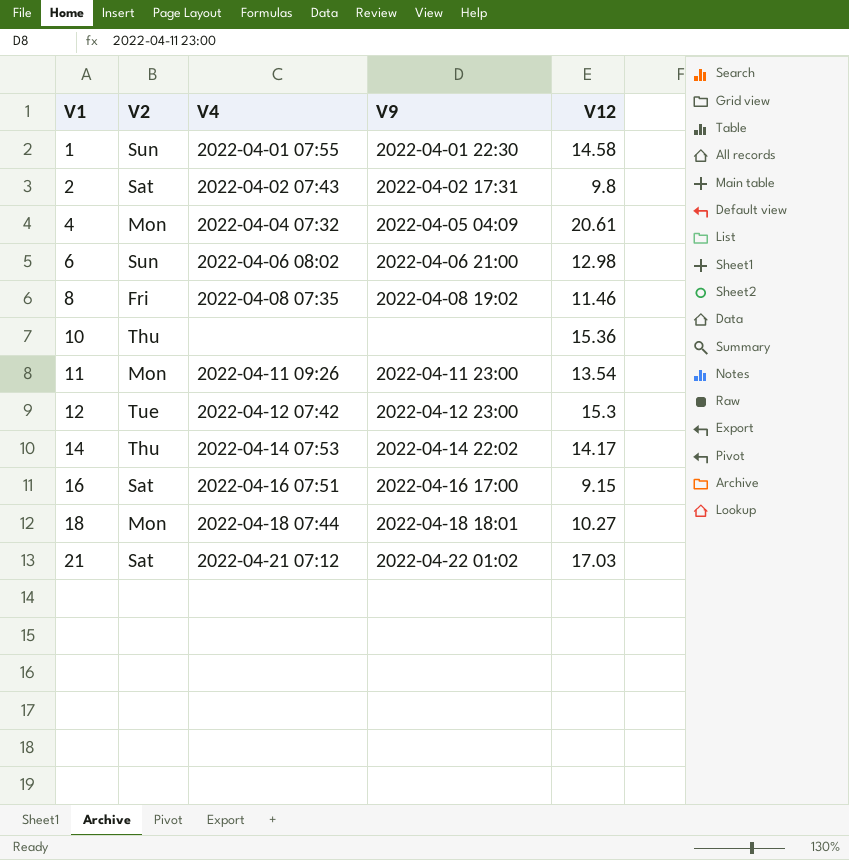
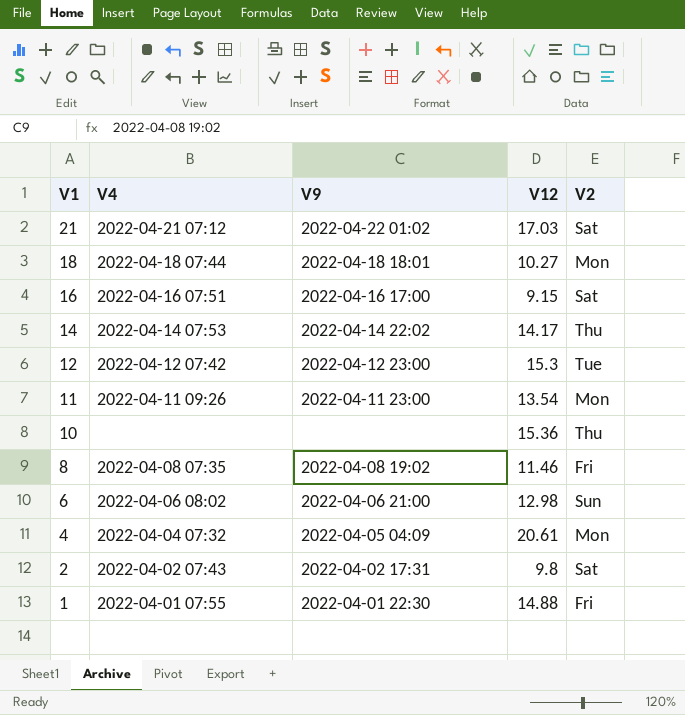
row order: V1 ascending -> V1 descending
column V2 | position: 2 -> 5
1 | V12: 14.58 -> 14.88
1 | V2: Sun -> Fri

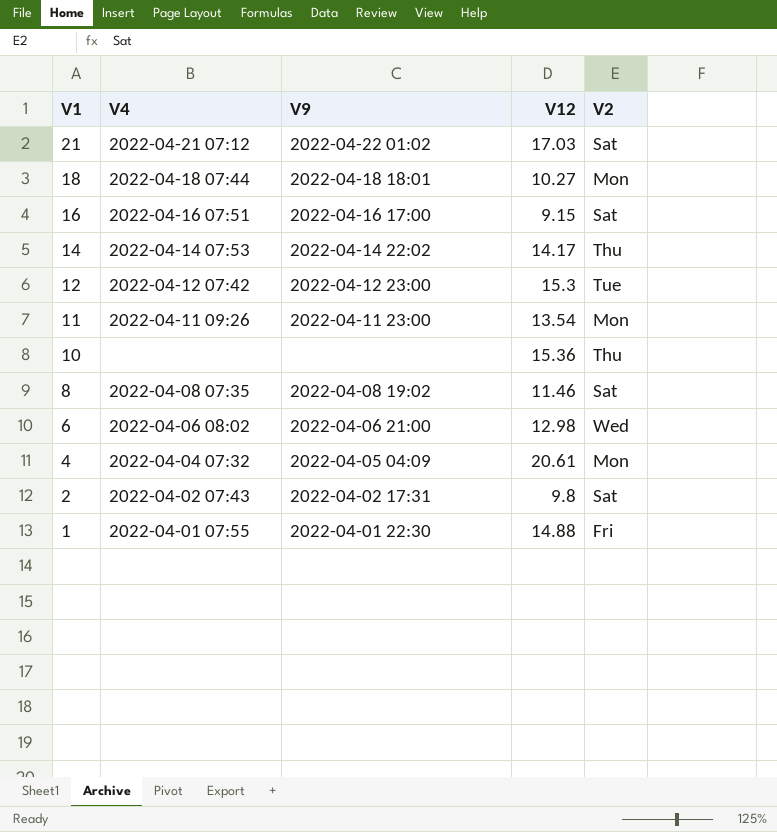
8 | V2: Fri -> Sat
6 | V2: Sun -> Wed

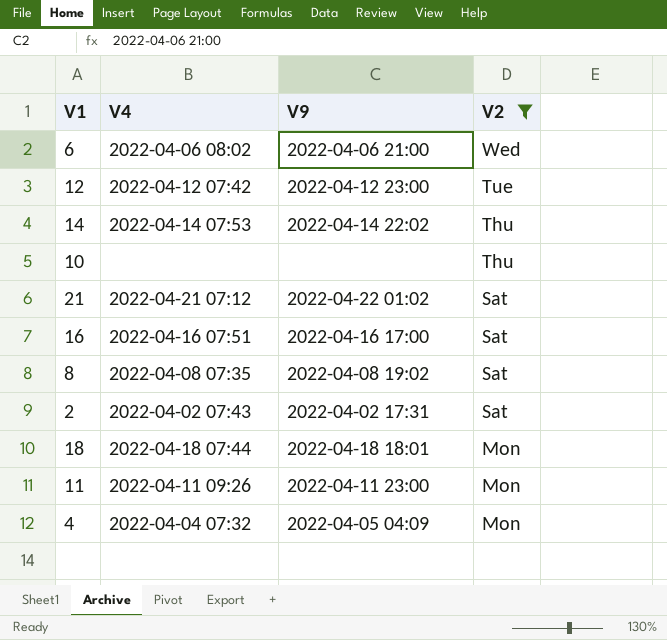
filter: none -> V2 != Fri
row order: V1 descending -> V2 descending
column V12 | position: 4 -> none

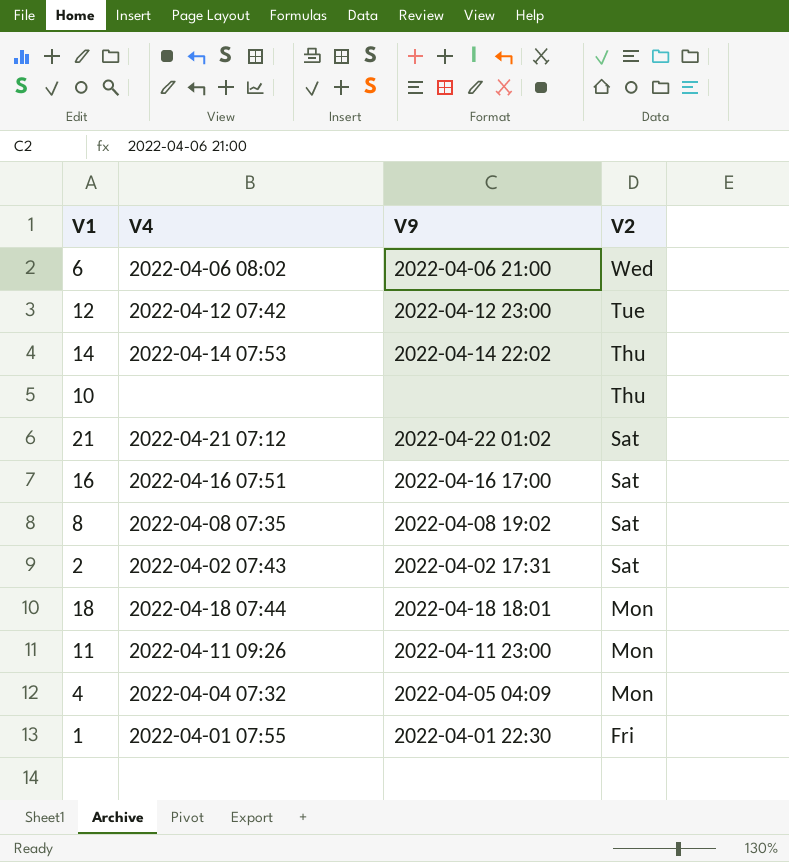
filter: V2 != Fri -> none

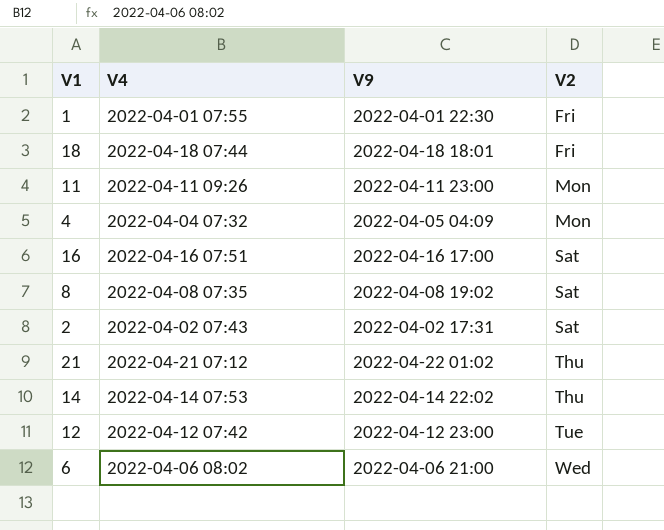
row order: V2 descending -> V2 ascending
row 10: none | none | Thu -> none
18 | V2: Mon -> Fri
21 | V2: Sat -> Thu

